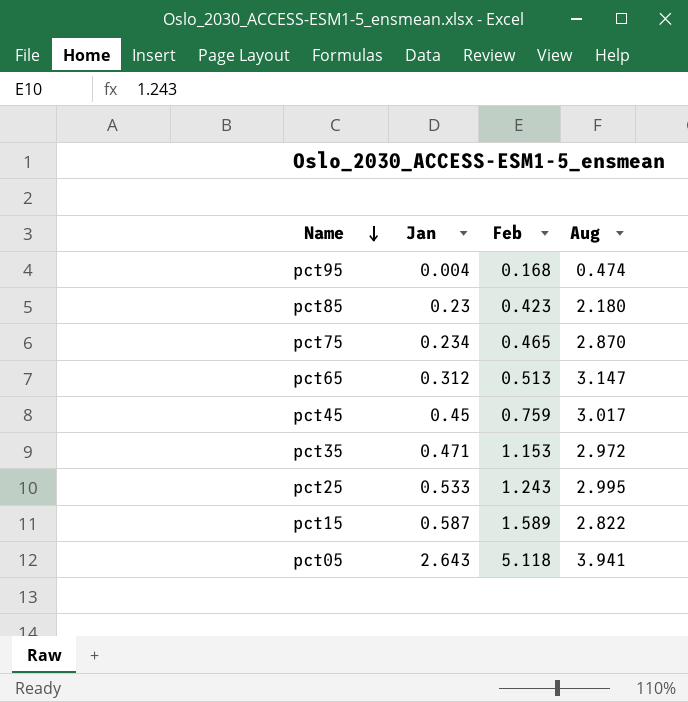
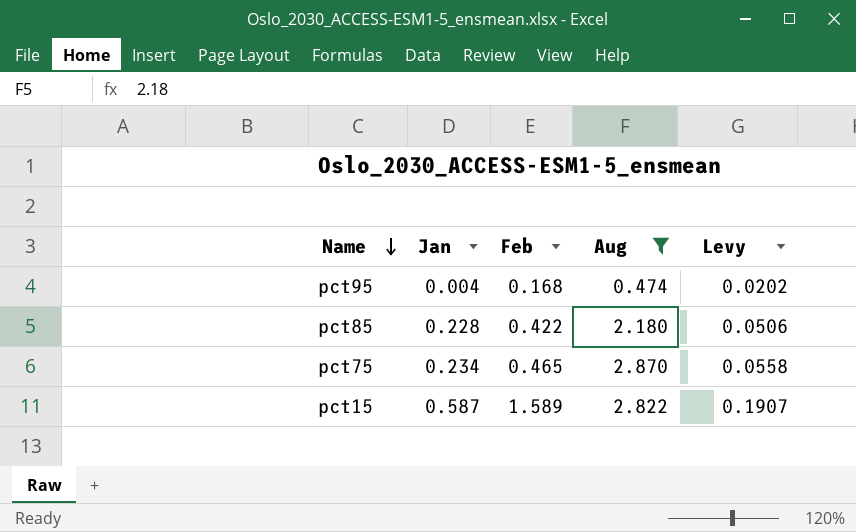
filter: none -> Aug <= 2.870
column Levy | formula: none -> [Feb] * 0.12
pct85 | Jan: 0.23 -> 0.228
pct85 | Feb: 0.423 -> 0.422

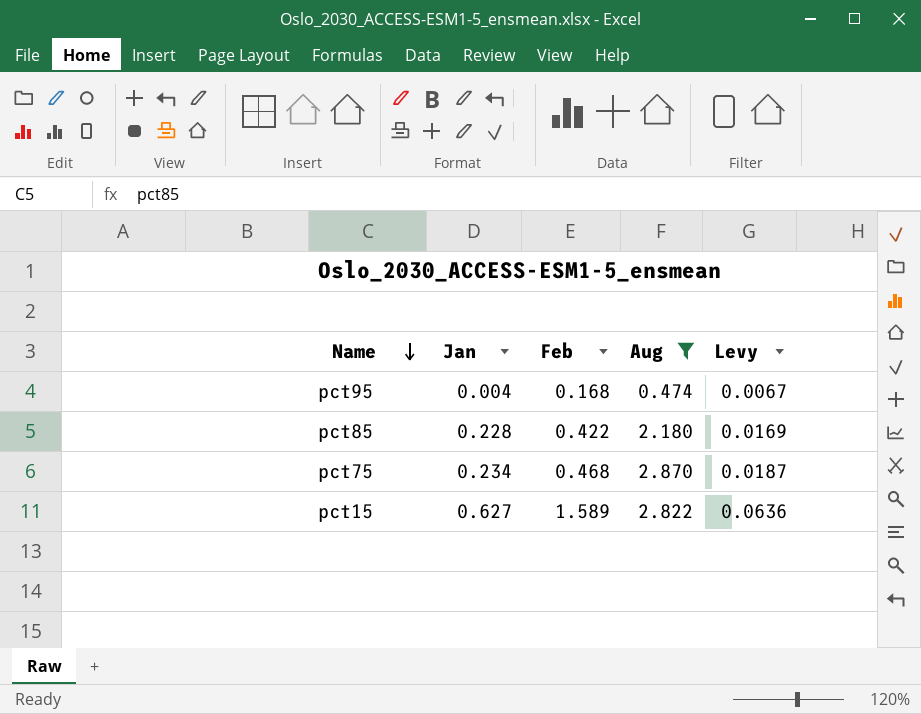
column Levy | formula: [Feb] * 0.12 -> [Feb] * 0.04
pct75 | Feb: 0.465 -> 0.468
pct15 | Jan: 0.587 -> 0.627

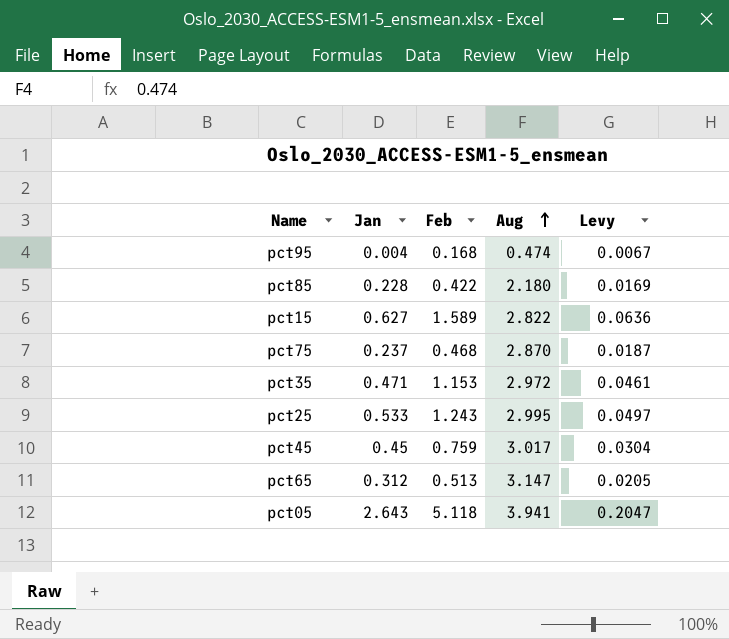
filter: Aug <= 2.870 -> none
row order: Name descending -> Aug ascending
pct75 | Jan: 0.234 -> 0.237

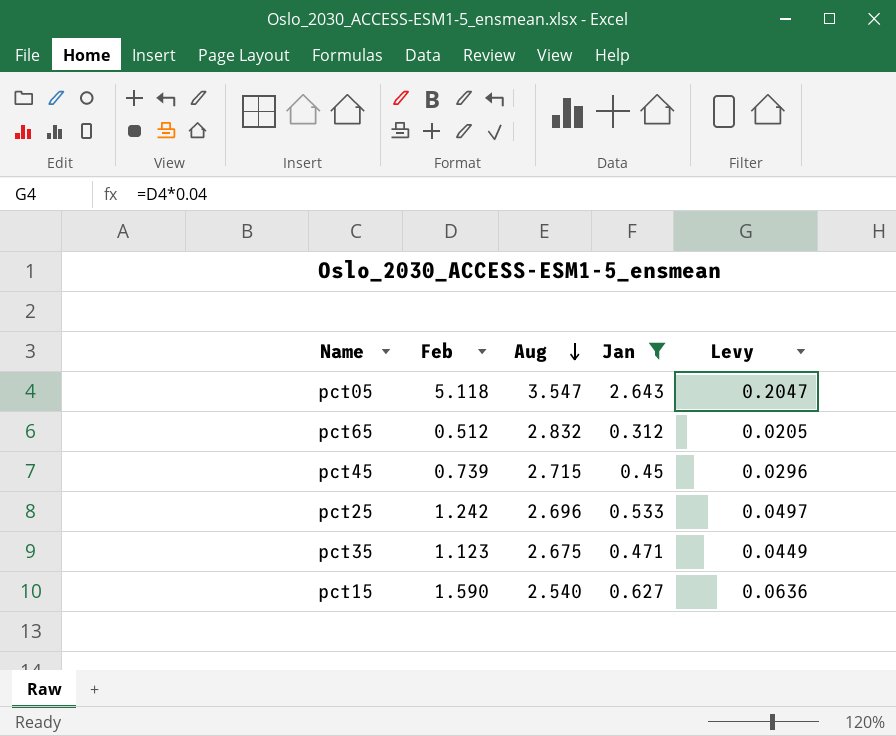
filter: none -> Jan >= 0.312
row order: Aug ascending -> Aug descending
column Jan | position: 2 -> 4
pct05 | Aug: 3.941 -> 3.547
pct65 | Feb: 0.513 -> 0.512
pct65 | Aug: 3.147 -> 2.832
pct45 | Feb: 0.759 -> 0.739
pct45 | Aug: 3.017 -> 2.715
pct45 | Levy: 0.0304 -> 0.0296
pct25 | Feb: 1.243 -> 1.242
pct25 | Aug: 2.995 -> 2.696
pct35 | Feb: 1.153 -> 1.123
pct35 | Aug: 2.972 -> 2.675
pct35 | Levy: 0.0461 -> 0.0449
pct15 | Feb: 1.589 -> 1.590
pct15 | Aug: 2.822 -> 2.540

